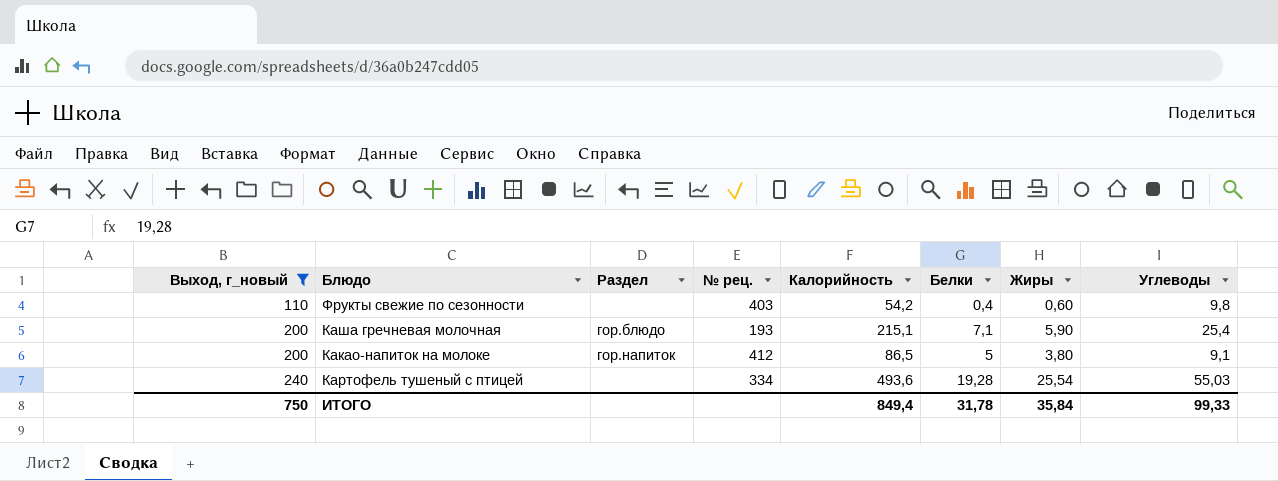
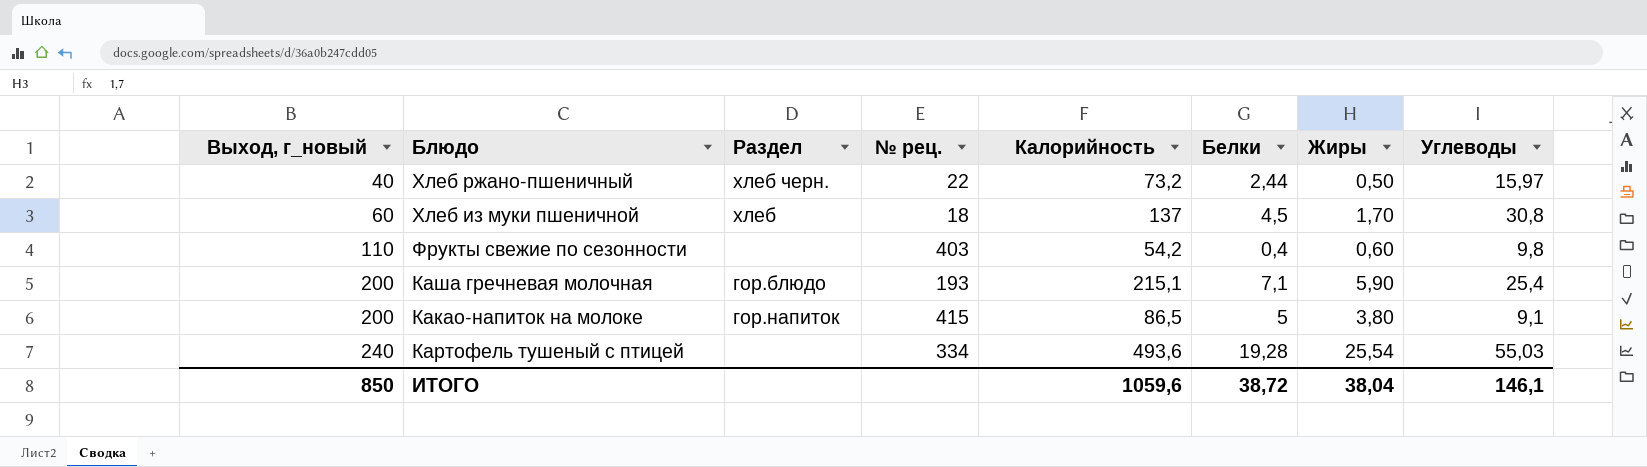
filter: Выход, г_новый >= 110 -> none
Какао-напиток на молоке | № рец.: 412 -> 415
ИТОГО | Выход, г_новый: 750 -> 850
ИТОГО | Калорийность: 849,4 -> 1059,6
ИТОГО | Белки: 31,78 -> 38,72
ИТОГО | Жиры: 35,84 -> 38,04
ИТОГО | Углеводы: 99,33 -> 146,1

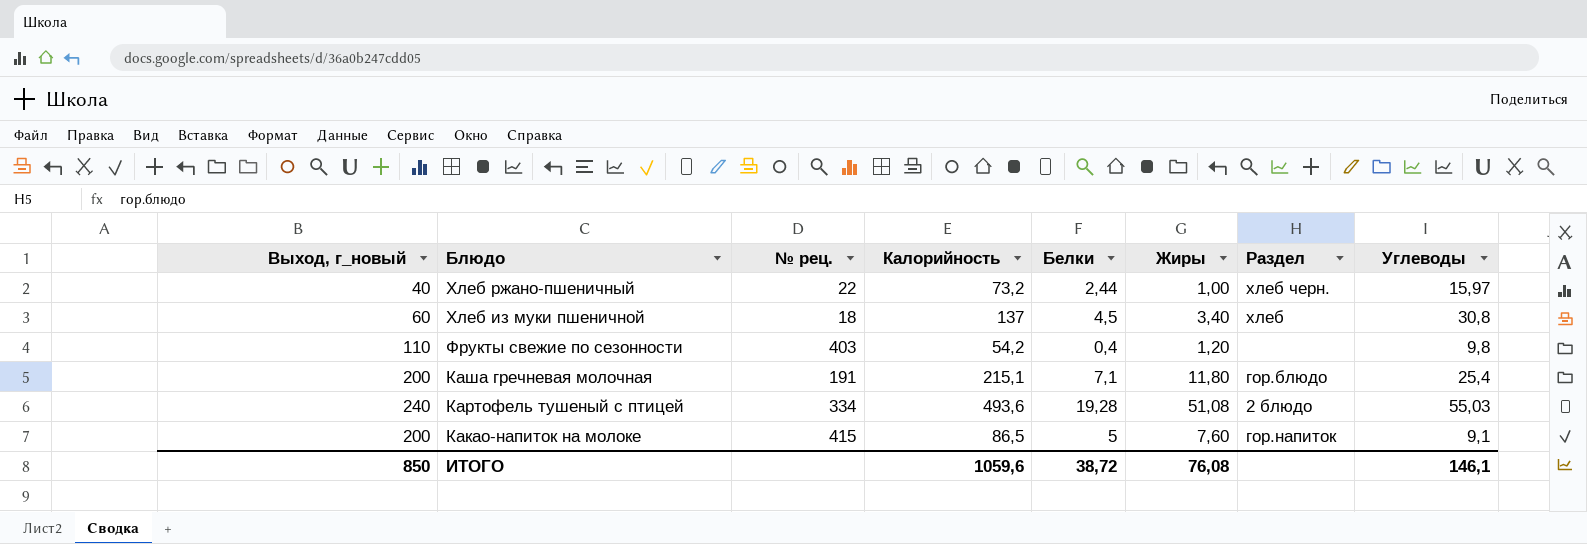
row order: Выход, г_новый ascending -> Блюдо descending
column Раздел | position: 3 -> 7
Хлеб ржано-пшеничный | Жиры: 0,50 -> 1,00
Хлеб из муки пшеничной | Жиры: 1,70 -> 3,40
Фрукты свежие по сезонности | Жиры: 0,60 -> 1,20
Каша гречневая молочная | № рец.: 193 -> 191
Каша гречневая молочная | Жиры: 5,90 -> 11,80
Картофель тушеный с птицей | Жиры: 25,54 -> 51,08
Картофель тушеный с птицей | Раздел: none -> 2 блюдо
Какао-напиток на молоке | Жиры: 3,80 -> 7,60
ИТОГО | Жиры: 38,04 -> 76,08

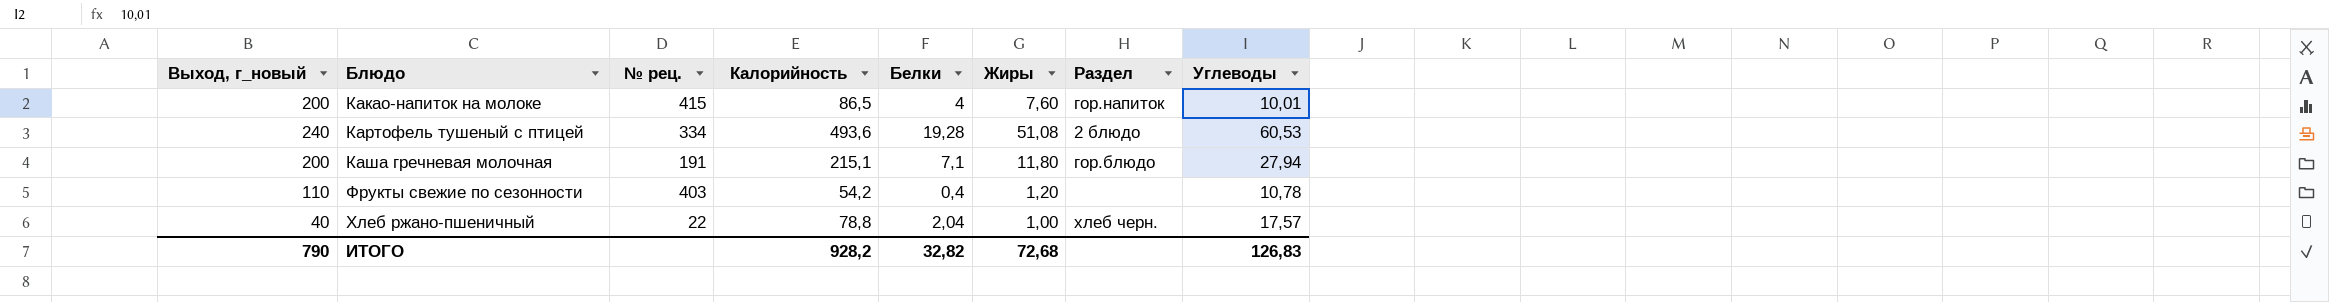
row order: Блюдо descending -> Блюдо ascending
row Хлеб из муки пшеничной: 60 | 18 | 137 | 4,5 | 3,40 | хлеб | 30,8 -> none
Какао-напиток на молоке | Белки: 5 -> 4
Какао-напиток на молоке | Углеводы: 9,1 -> 10,01
Картофель тушеный с птицей | Углеводы: 55,03 -> 60,53
Каша гречневая молочная | Углеводы: 25,4 -> 27,94
Фрукты свежие по сезонности | Углеводы: 9,8 -> 10,78
Хлеб ржано-пшеничный | Калорийность: 73,2 -> 78,8
Хлеб ржано-пшеничный | Белки: 2,44 -> 2,04
Хлеб ржано-пшеничный | Углеводы: 15,97 -> 17,57
ИТОГО | Выход, г_новый: 850 -> 790
ИТОГО | Калорийность: 1059,6 -> 928,2
ИТОГО | Белки: 38,72 -> 32,82
ИТОГО | Жиры: 76,08 -> 72,68
ИТОГО | Углеводы: 146,1 -> 126,83

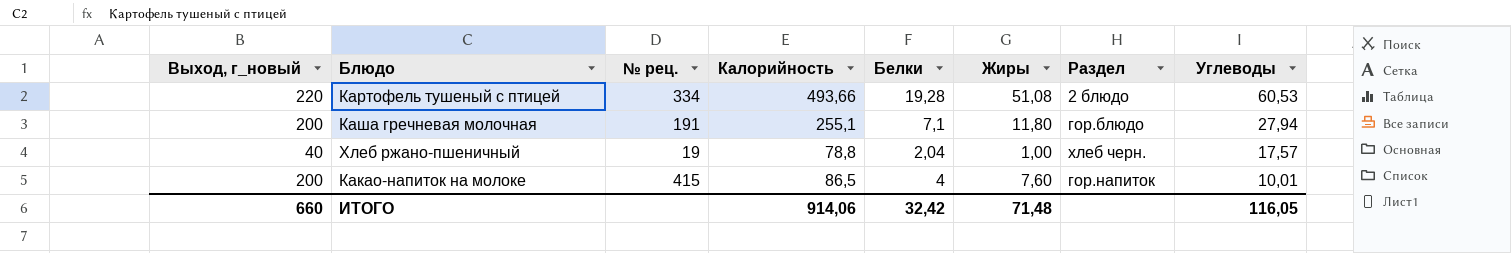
row order: Блюдо ascending -> Углеводы descending
row Фрукты свежие по сезонности: 110 | 403 | 54,2 | 0,4 | 1,20 | none | 10,78 -> none
Картофель тушеный с птицей | Выход, г_новый: 240 -> 220
Картофель тушеный с птицей | Калорийность: 493,6 -> 493,66
Каша гречневая молочная | Калорийность: 215,1 -> 255,1
Хлеб ржано-пшеничный | № рец.: 22 -> 19
ИТОГО | Выход, г_новый: 790 -> 660
ИТОГО | Калорийность: 928,2 -> 914,06
ИТОГО | Белки: 32,82 -> 32,42
ИТОГО | Жиры: 72,68 -> 71,48
ИТОГО | Углеводы: 126,83 -> 116,05

